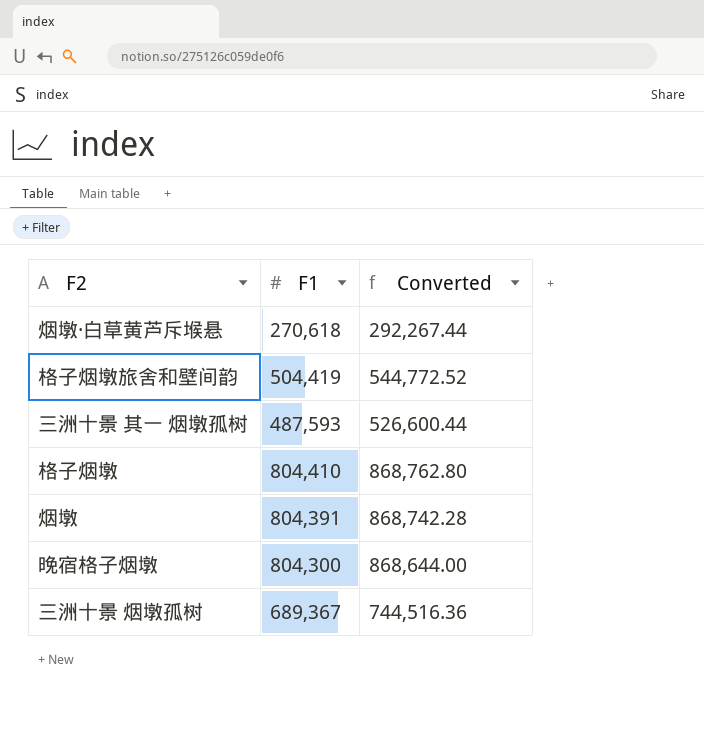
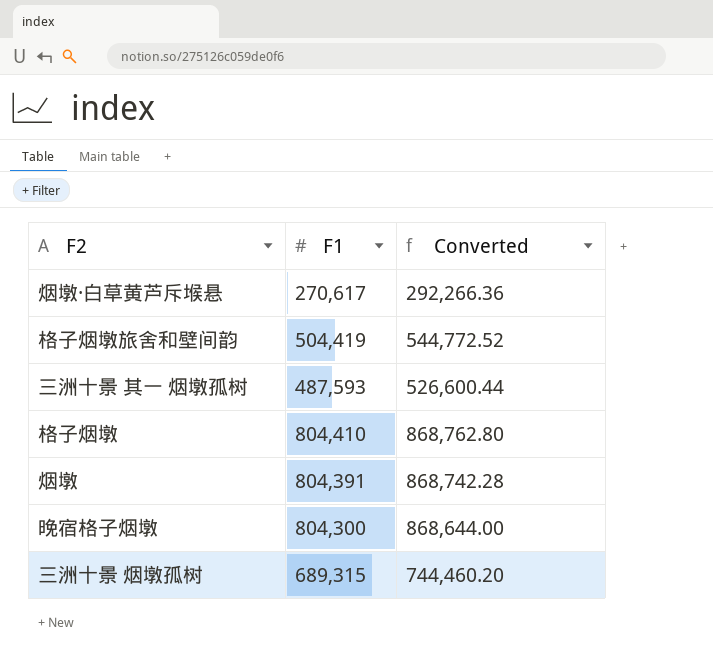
烟墩·白草黄芦斥堠悬 | F1: 270,618 -> 270,617
烟墩·白草黄芦斥堠悬 | Converted: 292,267.44 -> 292,266.36
三洲十景 烟墩孤树 | F1: 689,367 -> 689,315
三洲十景 烟墩孤树 | Converted: 744,516.36 -> 744,460.20

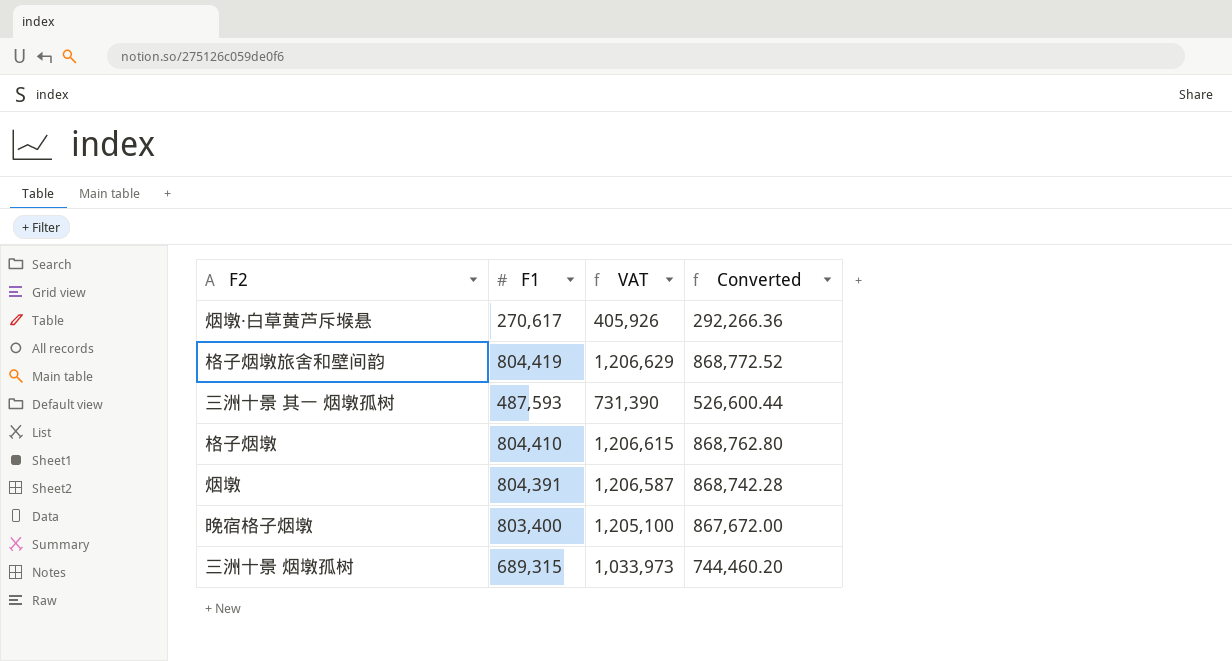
column VAT | formula: none -> [F1] * 1.5
格子烟墩旅舍和壁间韵 | F1: 504,419 -> 804,419
格子烟墩旅舍和壁间韵 | Converted: 544,772.52 -> 868,772.52
晚宿格子烟墩 | F1: 804,300 -> 803,400
晚宿格子烟墩 | Converted: 868,644.00 -> 867,672.00

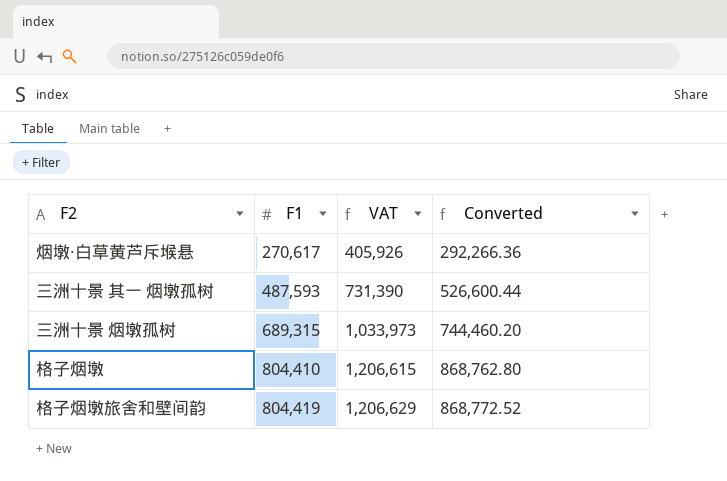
row order: none -> F1 ascending
row 烟墩: 804,391 | 1,206,587 | 868,742.28 -> none
row 晚宿格子烟墩: 803,400 | 1,205,100 | 867,672.00 -> none

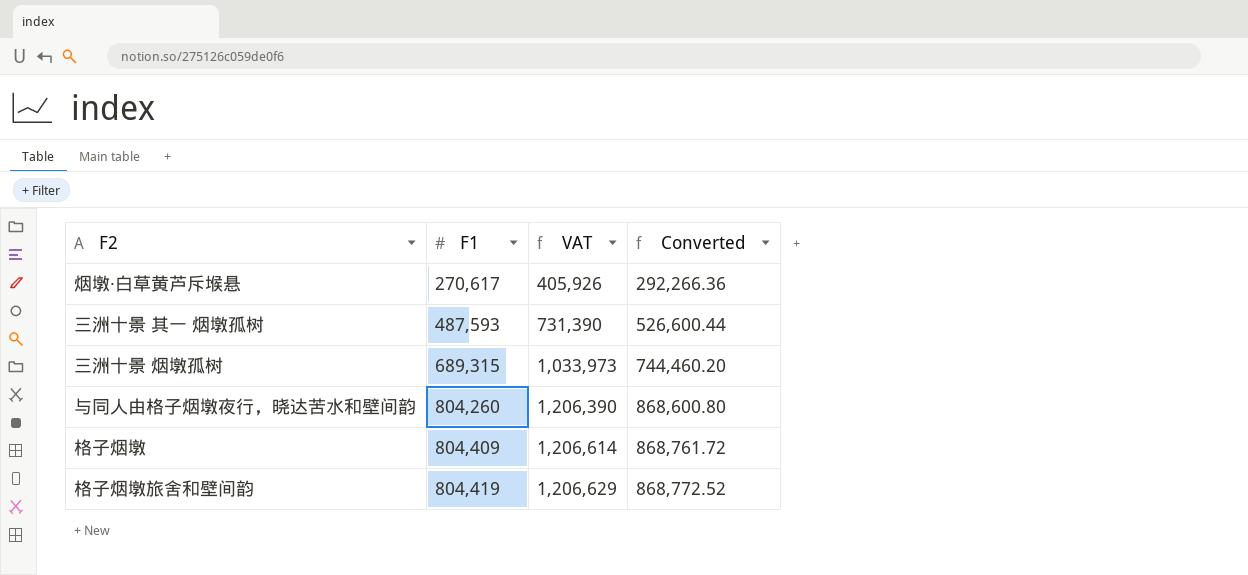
row 与同人由格子烟墩夜行，晓达苦水和壁间韵: none -> 804,260 | 1,206,390 | 868,600.80
格子烟墩 | F1: 804,410 -> 804,409
格子烟墩 | VAT: 1,206,615 -> 1,206,614
格子烟墩 | Converted: 868,762.80 -> 868,761.72

